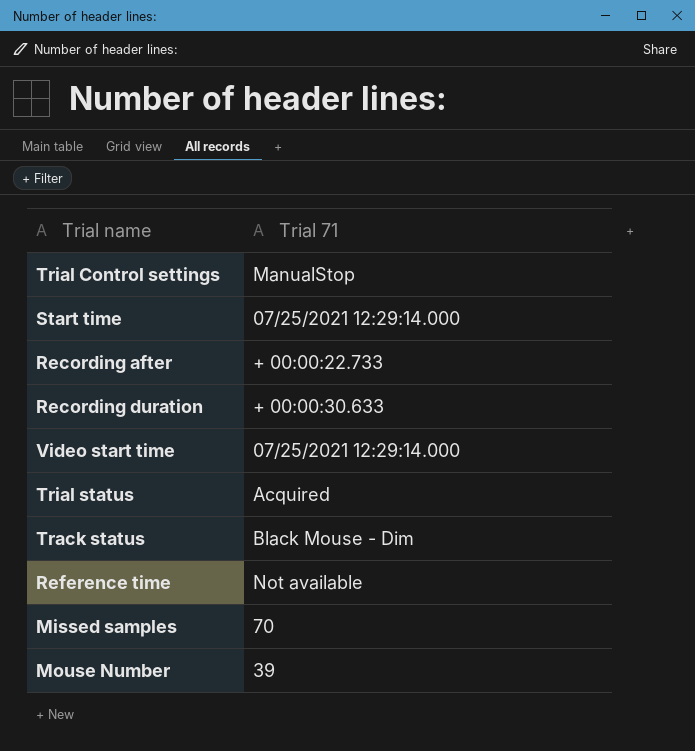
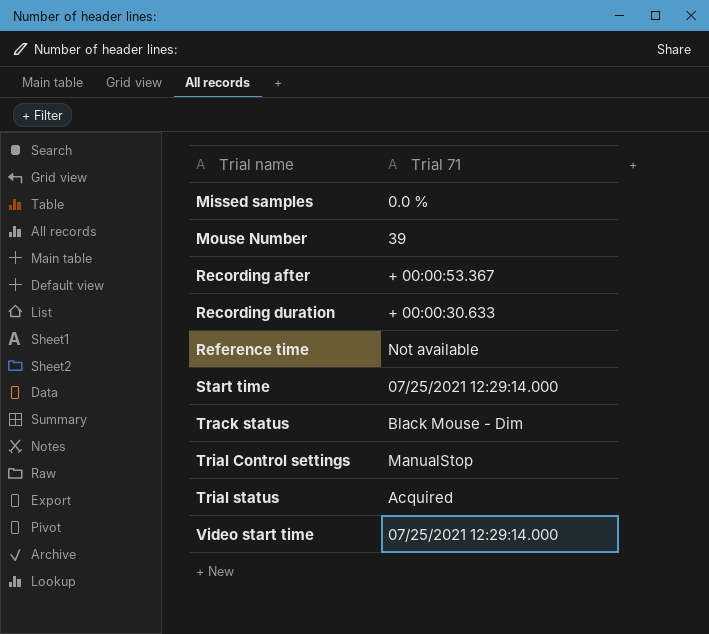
row order: none -> Trial name ascending
Missed samples | Trial 71: 70 -> 0.0 %
Recording after | Trial 71: + 00:00:22.733 -> + 00:00:53.367

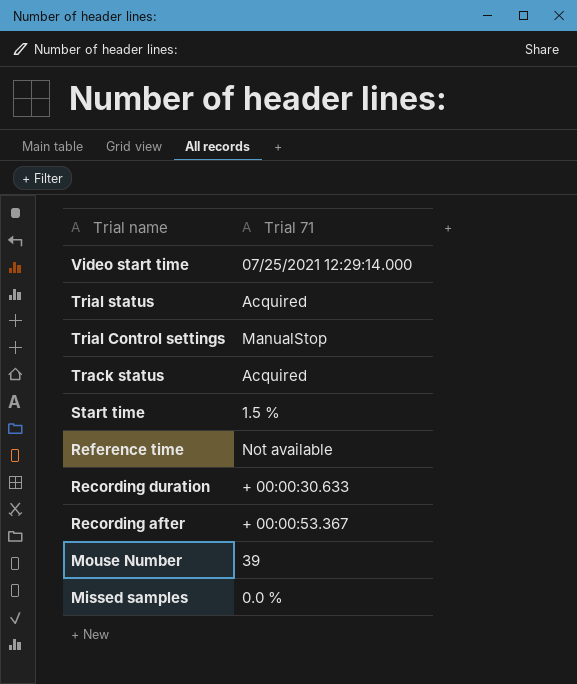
row order: Trial name ascending -> Trial name descending
Track status | Trial 71: Black Mouse - Dim -> Acquired
Start time | Trial 71: 07/25/2021 12:29:14.000 -> 1.5 %

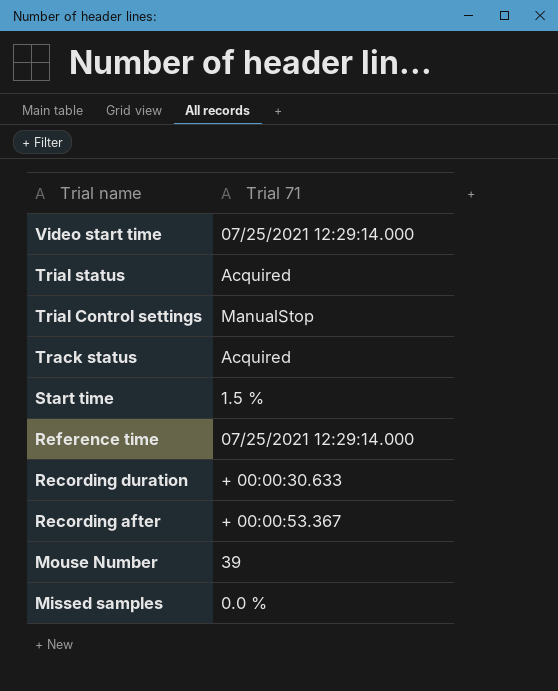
Reference time | Trial 71: Not available -> 07/25/2021 12:29:14.000

